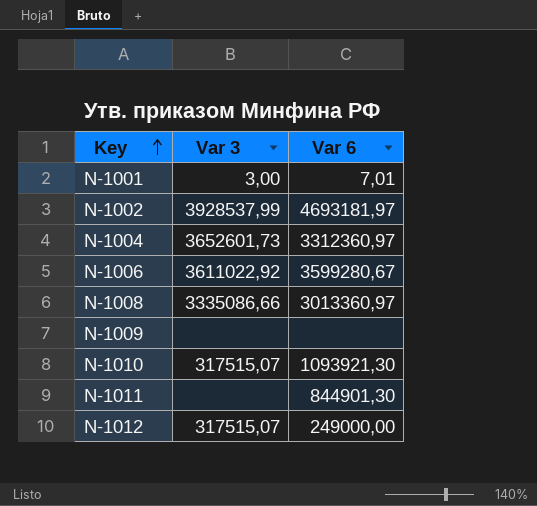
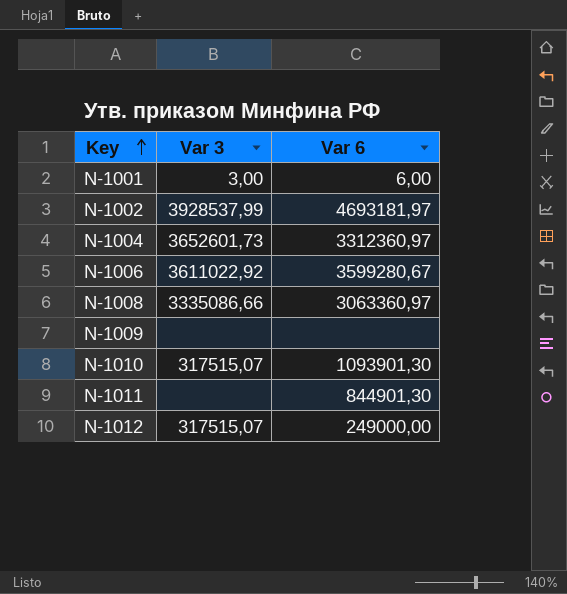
N-1001 | Var 6: 7,01 -> 6,00
N-1008 | Var 6: 3013360,97 -> 3063360,97
N-1010 | Var 6: 1093921,30 -> 1093901,30

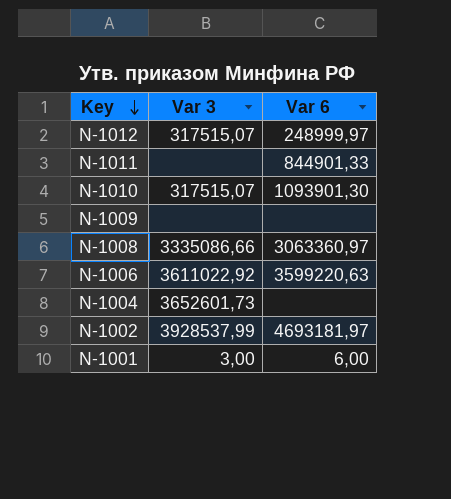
row order: Key ascending -> Key descending
N-1012 | Var 6: 249000,00 -> 248999,97
N-1011 | Var 6: 844901,30 -> 844901,33
N-1006 | Var 6: 3599280,67 -> 3599220,63
N-1004 | Var 6: 3312360,97 -> none

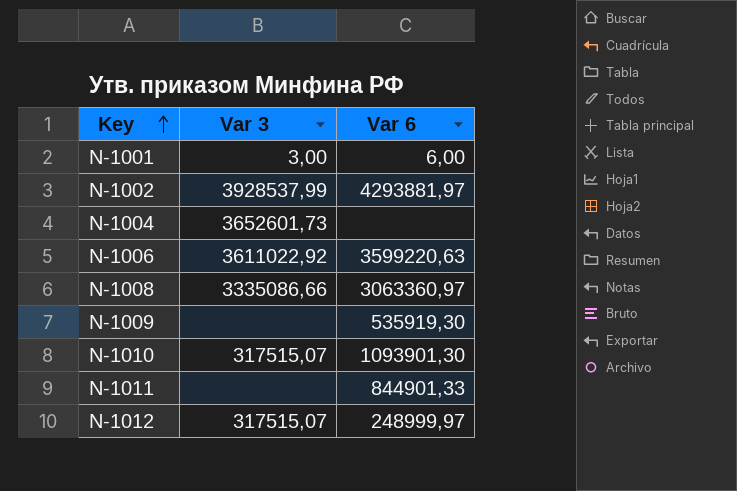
row order: Key descending -> Key ascending
N-1002 | Var 6: 4693181,97 -> 4293881,97
N-1009 | Var 6: none -> 535919,30

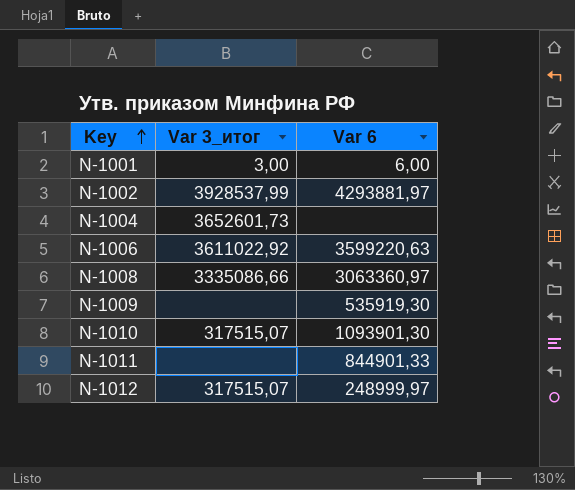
column name: Var 3 -> Var 3_итог

